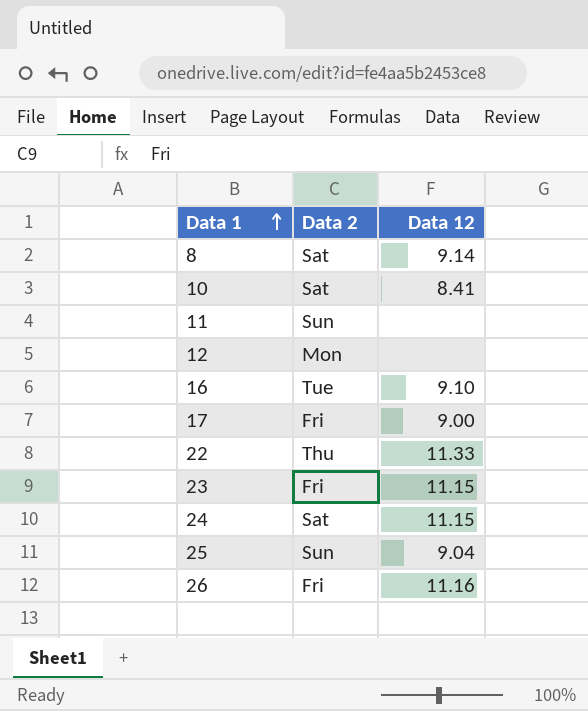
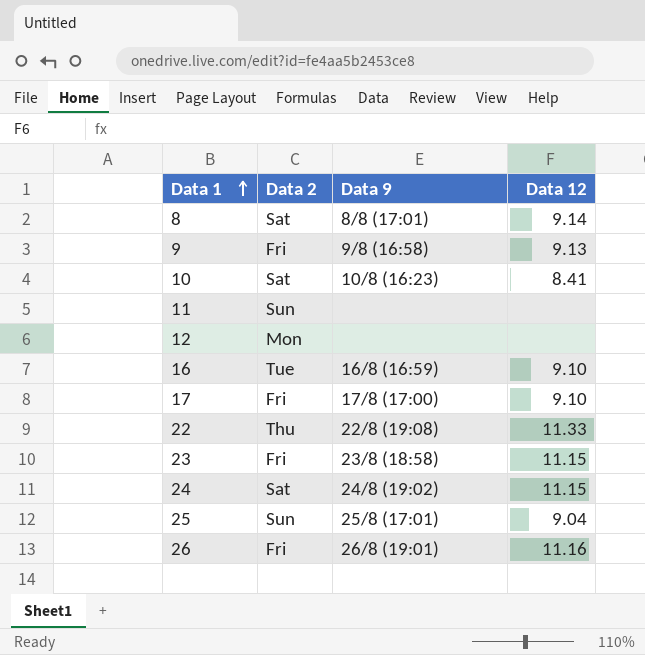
column Data 9 | position: none -> 3
row 9: none -> Fri | 9/8 (16:58) | 9.13
17 | Data 12: 9.00 -> 9.10

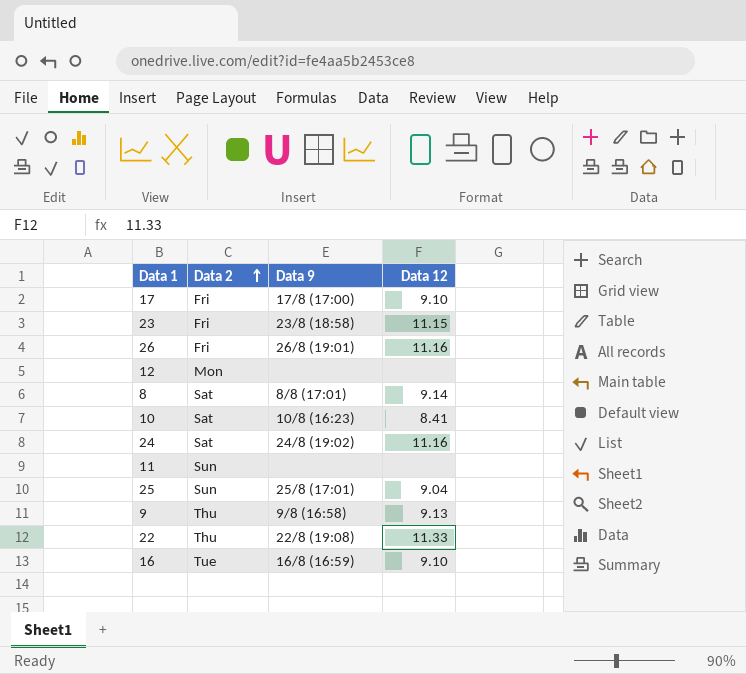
row order: Data 1 ascending -> Data 2 ascending
24 | Data 12: 11.15 -> 11.16
9 | Data 2: Fri -> Thu

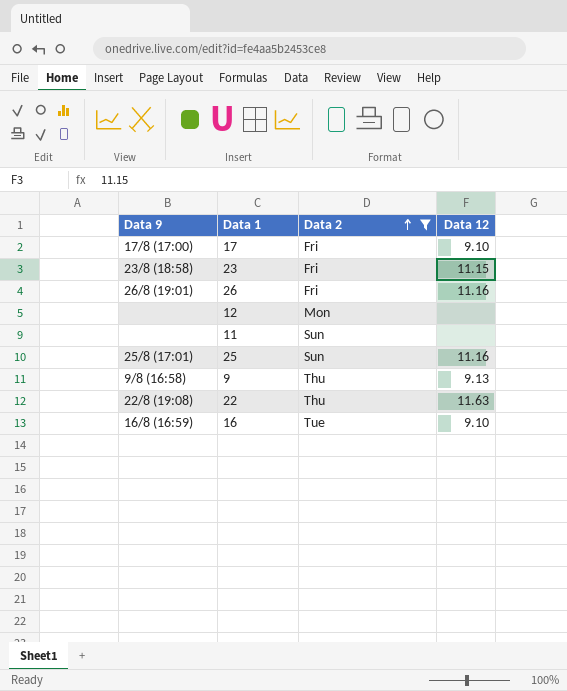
filter: none -> Data 2 != Sat
column Data 9 | position: 3 -> 1
25 | Data 12: 9.04 -> 11.16
22 | Data 12: 11.33 -> 11.63

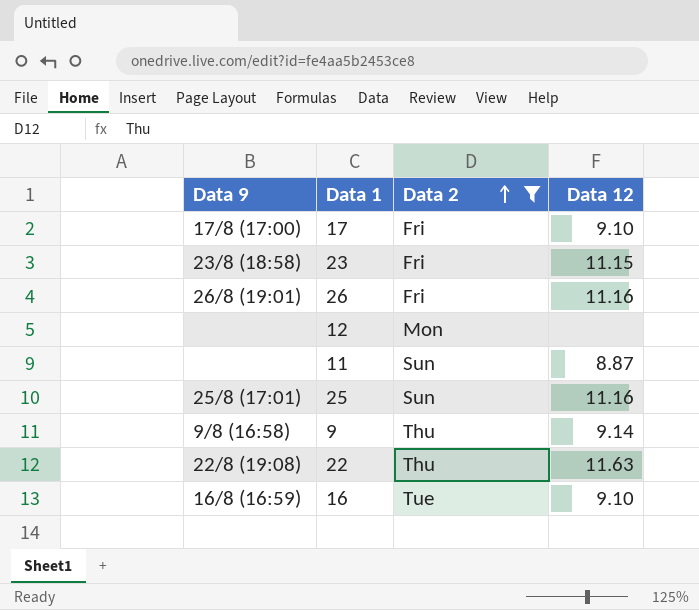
11 | Data 12: none -> 8.87
9 | Data 12: 9.13 -> 9.14

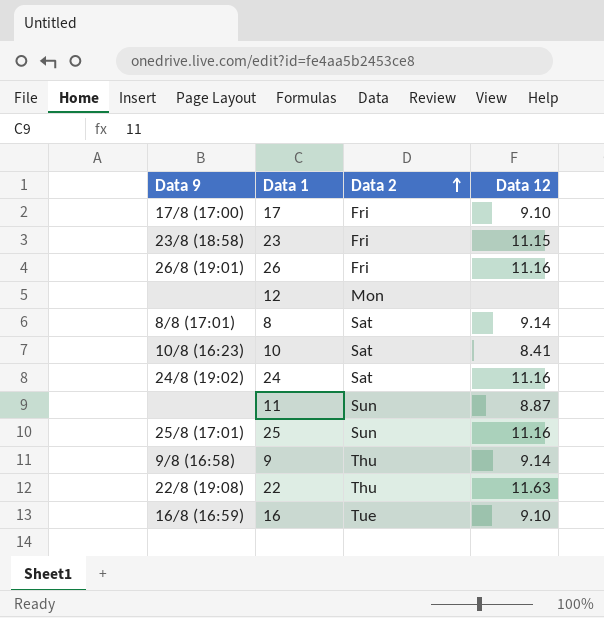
filter: Data 2 != Sat -> none

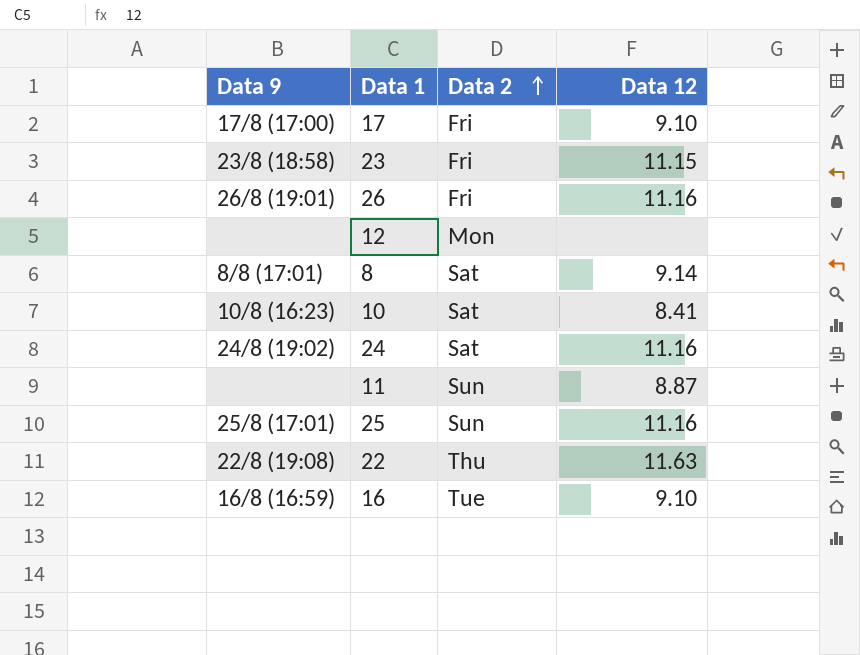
row 9: 9/8 (16:58) | Thu | 9.14 -> none

